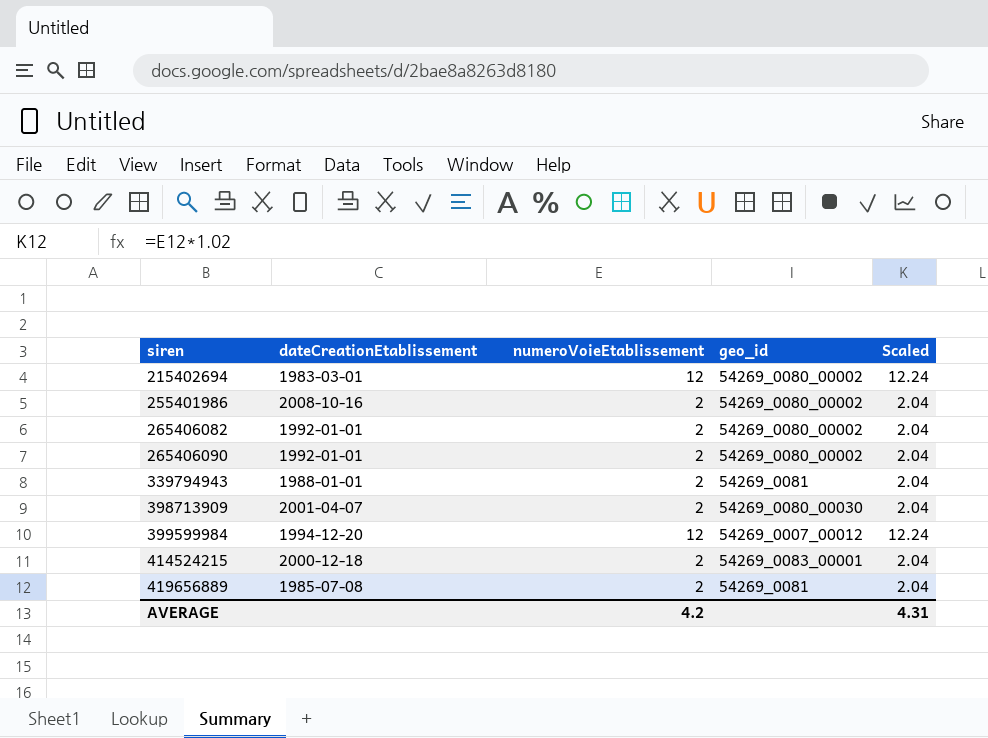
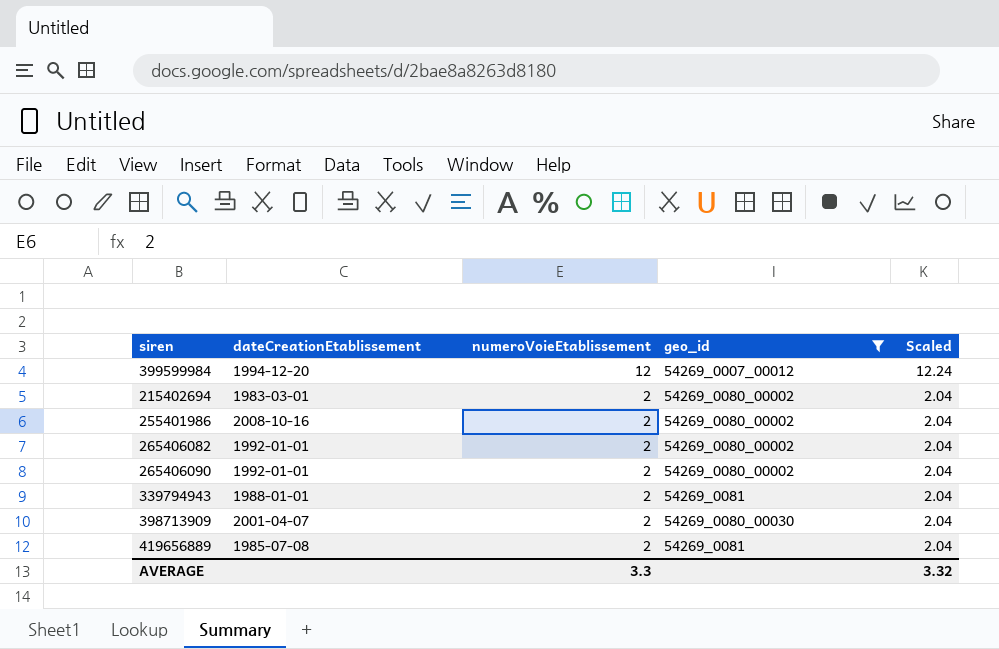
filter: none -> geo_id != 54269_0083_00001
row order: siren ascending -> numeroVoieEtablissement descending
215402694 | numeroVoieEtablissement: 12 -> 2
215402694 | Scaled: 12.24 -> 2.04
AVERAGE | numeroVoieEtablissement: 4.2 -> 3.3
AVERAGE | Scaled: 4.31 -> 3.32

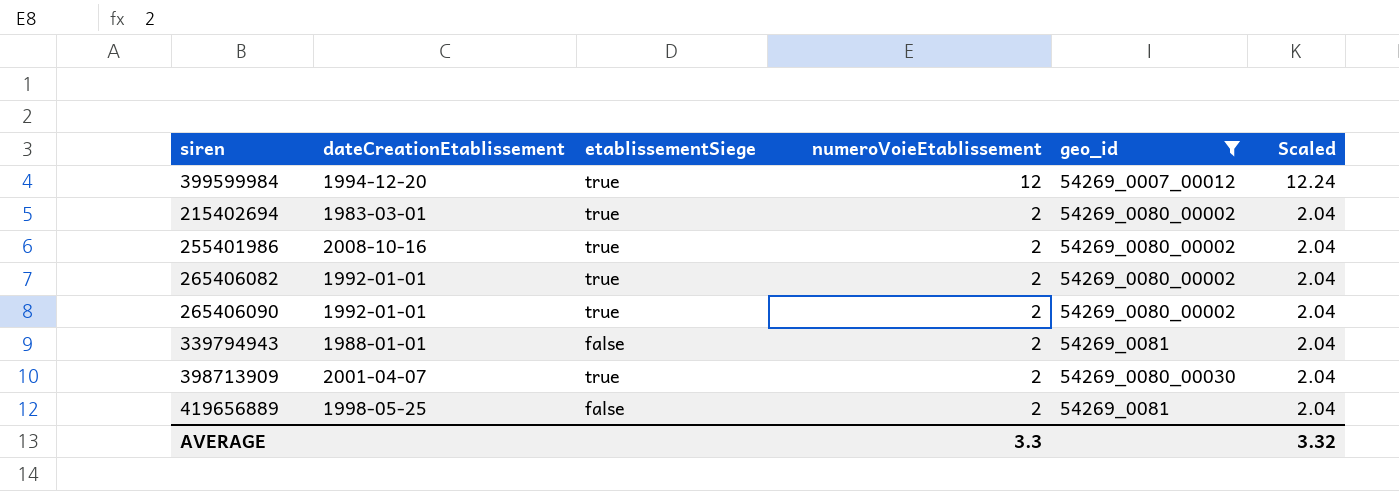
column etablissementSiege | position: none -> 3
419656889 | dateCreationEtablissement: 1985-07-08 -> 1998-05-25

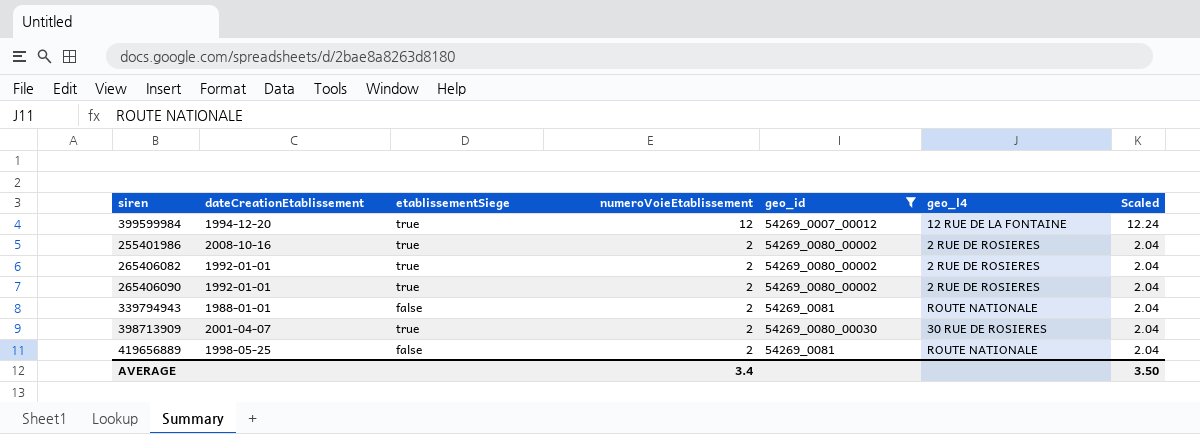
column geo_l4 | position: none -> 6
row 215402694: 1983-03-01 | true | 2 | 54269_0080_00002 | 2.04 -> none
AVERAGE | numeroVoieEtablissement: 3.3 -> 3.4
AVERAGE | Scaled: 3.32 -> 3.50

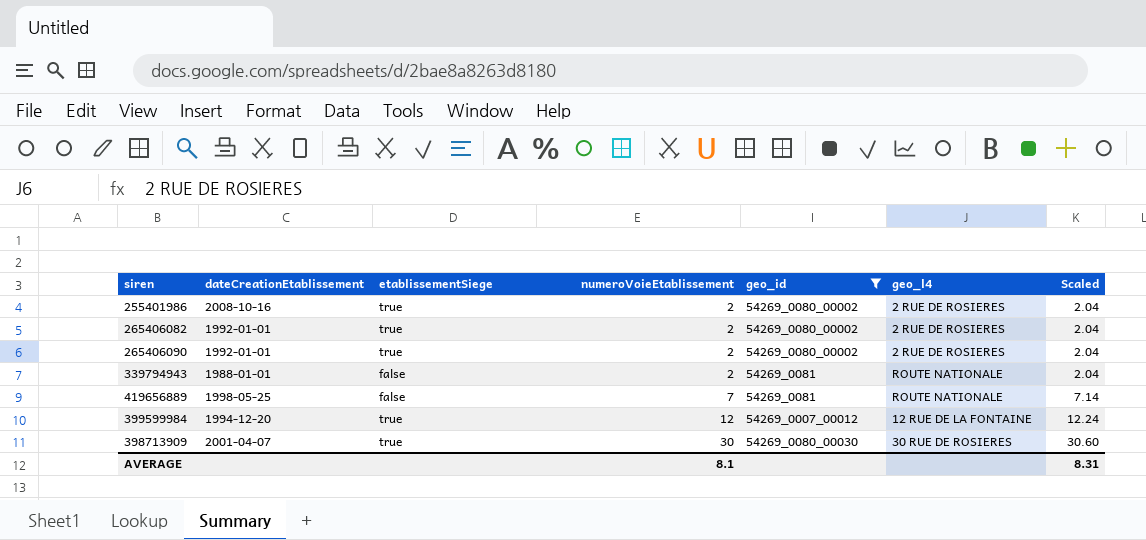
row order: numeroVoieEtablissement descending -> numeroVoieEtablissement ascending
419656889 | numeroVoieEtablissement: 2 -> 7
419656889 | Scaled: 2.04 -> 7.14
398713909 | numeroVoieEtablissement: 2 -> 30
398713909 | Scaled: 2.04 -> 30.60
AVERAGE | numeroVoieEtablissement: 3.4 -> 8.1
AVERAGE | Scaled: 3.50 -> 8.31

